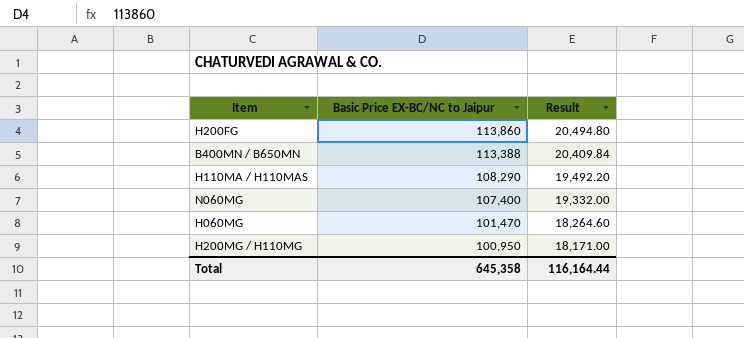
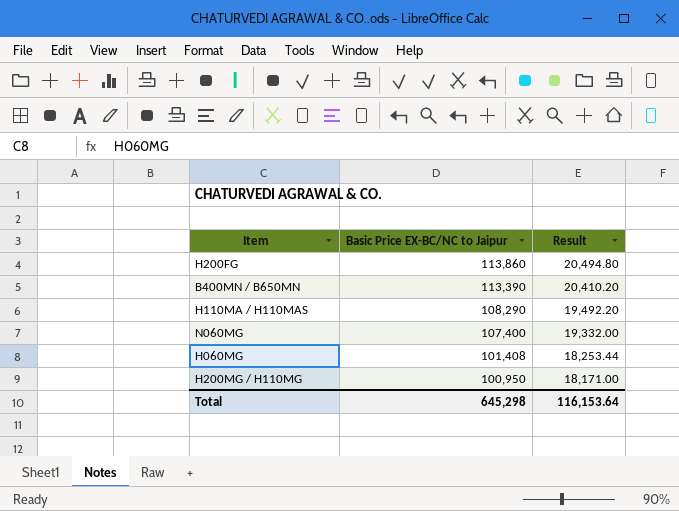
B400MN / B650MN | Basic Price EX-BC/NC to Jaipur: 113,388 -> 113,390
B400MN / B650MN | Result: 20,409.84 -> 20,410.20
H060MG | Basic Price EX-BC/NC to Jaipur: 101,470 -> 101,408
H060MG | Result: 18,264.60 -> 18,253.44
Total | Basic Price EX-BC/NC to Jaipur: 645,358 -> 645,298
Total | Result: 116,164.44 -> 116,153.64

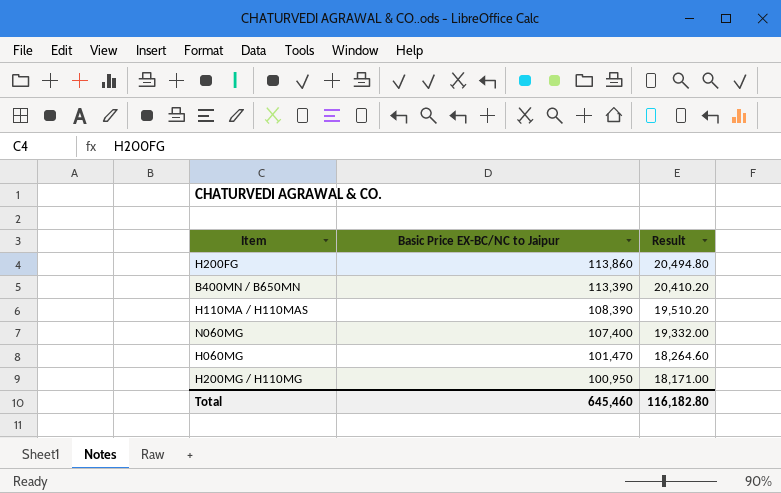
H110MA / H110MAS | Basic Price EX-BC/NC to Jaipur: 108,290 -> 108,390
H110MA / H110MAS | Result: 19,492.20 -> 19,510.20
H060MG | Basic Price EX-BC/NC to Jaipur: 101,408 -> 101,470
H060MG | Result: 18,253.44 -> 18,264.60
Total | Basic Price EX-BC/NC to Jaipur: 645,298 -> 645,460
Total | Result: 116,153.64 -> 116,182.80

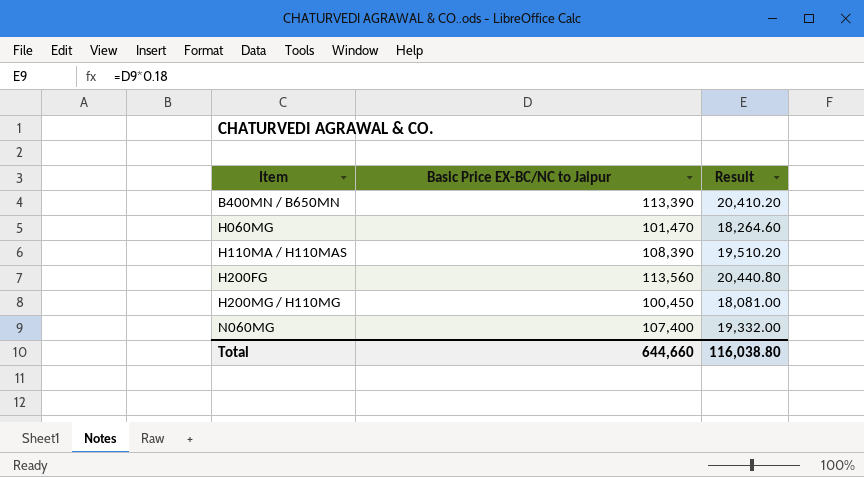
row order: Basic Price EX-BC/NC to Jaipur descending -> Item ascending
H200FG | Basic Price EX-BC/NC to Jaipur: 113,860 -> 113,560
H200FG | Result: 20,494.80 -> 20,440.80
H200MG / H110MG | Basic Price EX-BC/NC to Jaipur: 100,950 -> 100,450
H200MG / H110MG | Result: 18,171.00 -> 18,081.00
Total | Basic Price EX-BC/NC to Jaipur: 645,460 -> 644,660
Total | Result: 116,182.80 -> 116,038.80

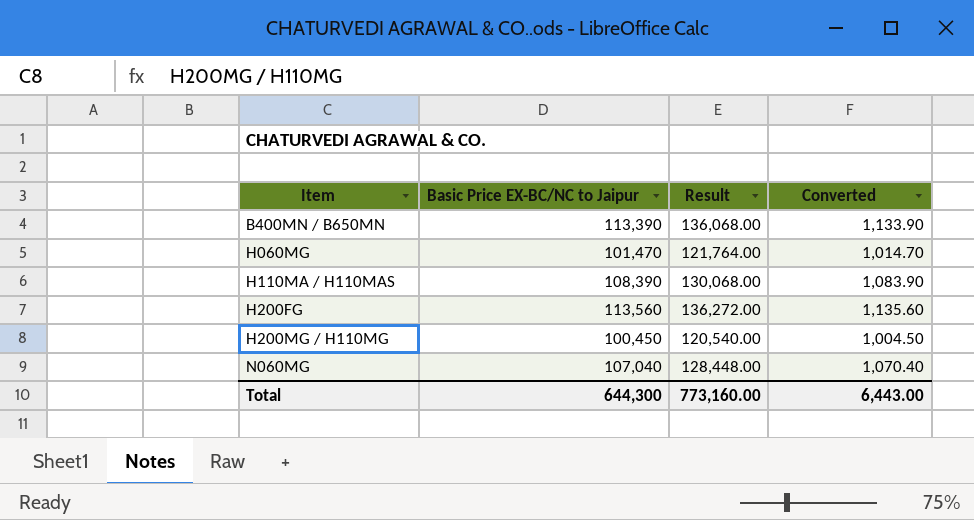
column Result | formula: [Basic Price EX-BC/NC to Jaipur] * 0.18 -> [Basic Price EX-BC/NC to Jaipur] * 1.2
column Converted | formula: none -> [Basic Price EX-BC/NC to Jaipur] * 0.01
N060MG | Basic Price EX-BC/NC to Jaipur: 107,400 -> 107,040
Total | Basic Price EX-BC/NC to Jaipur: 644,660 -> 644,300
Total | Result: 116,038.80 -> 773,160.00

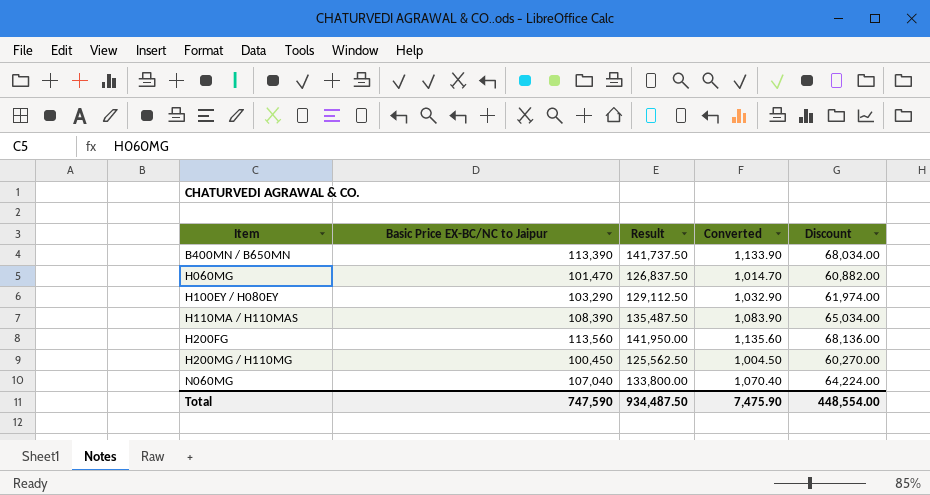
column Result | formula: [Basic Price EX-BC/NC to Jaipur] * 1.2 -> [Basic Price EX-BC/NC to Jaipur] * 1.25
column Discount | formula: none -> [Basic Price EX-BC/NC to Jaipur] * 0.6
row H100EY / H080EY: none -> 103,290 | 129,112.50 | 1,032.90 | 61,974.00
Total | Basic Price EX-BC/NC to Jaipur: 644,300 -> 747,590
Total | Result: 773,160.00 -> 934,487.50
Total | Converted: 6,443.00 -> 7,475.90

